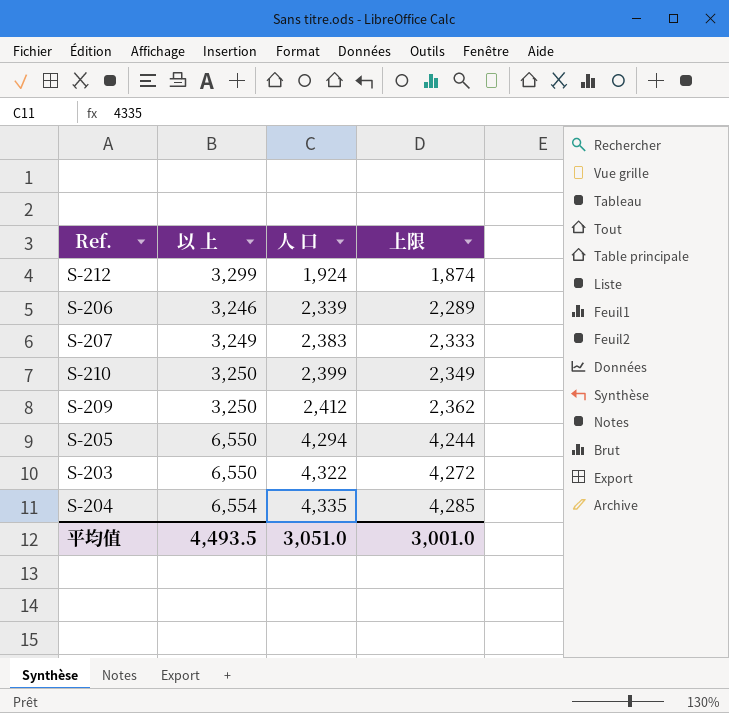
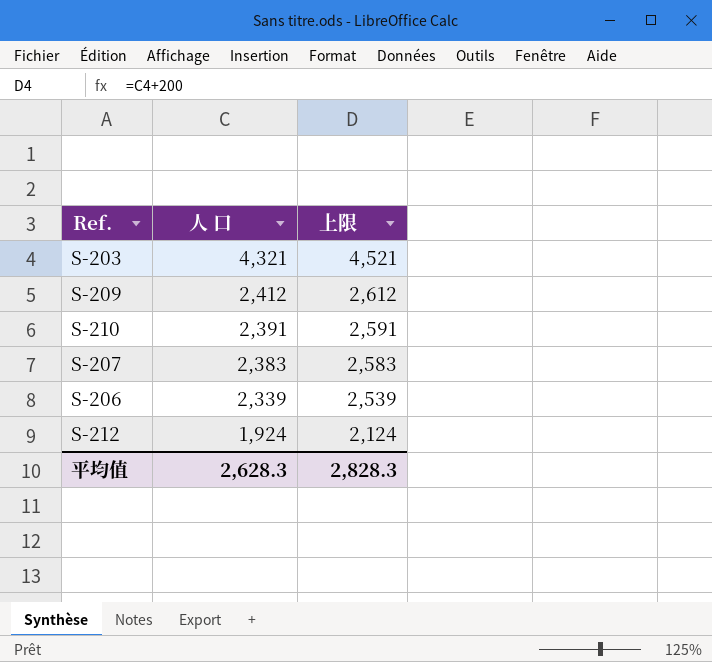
row order: 人 口 ascending -> 人 口 descending
column 以 上 | position: 2 -> none
column 上限 | formula: [人 口] - 50 -> [人 口] + 200
row S-205: 6,550 | 4,294 | 4,244 -> none
row S-204: 6,554 | 4,335 | 4,285 -> none
S-203 | 人 口: 4,322 -> 4,321
S-210 | 人 口: 2,399 -> 2,391
平均值 | 人 口: 3,051.0 -> 2,628.3
平均值 | 上限: 3,001.0 -> 2,828.3

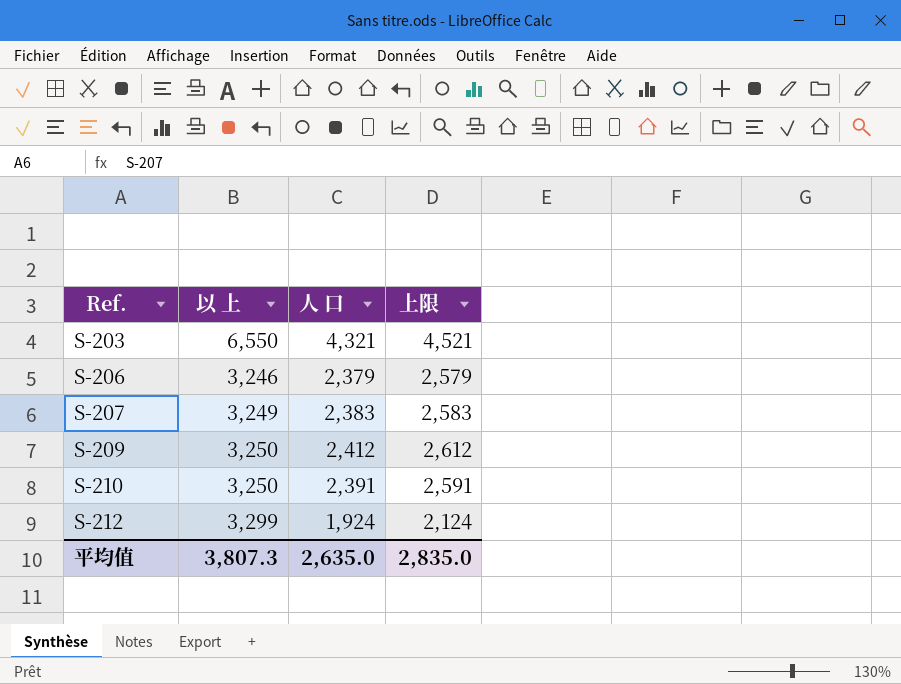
row order: 人 口 descending -> Ref. ascending
column 以 上 | position: none -> 2
S-206 | 人 口: 2,339 -> 2,379
S-206 | 上限: 2,539 -> 2,579
平均值 | 人 口: 2,628.3 -> 2,635.0
平均值 | 上限: 2,828.3 -> 2,835.0

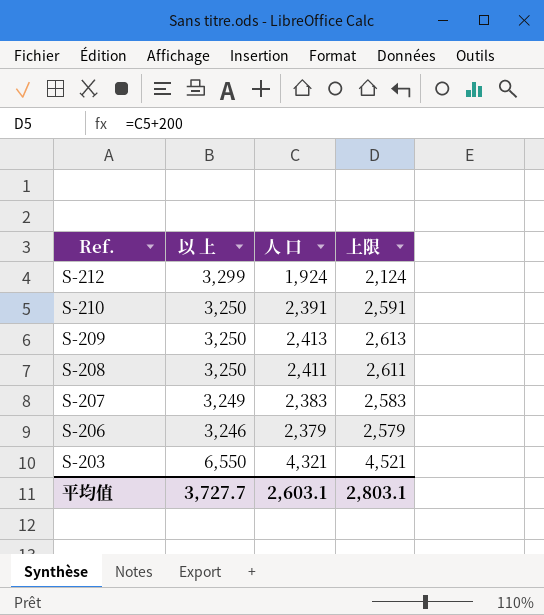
row order: Ref. ascending -> Ref. descending
S-209 | 人 口: 2,412 -> 2,413
S-209 | 上限: 2,612 -> 2,613
row S-208: none -> 3,250 | 2,411 | 2,611
平均值 | 以 上: 3,807.3 -> 3,727.7
平均值 | 人 口: 2,635.0 -> 2,603.1
平均值 | 上限: 2,835.0 -> 2,803.1

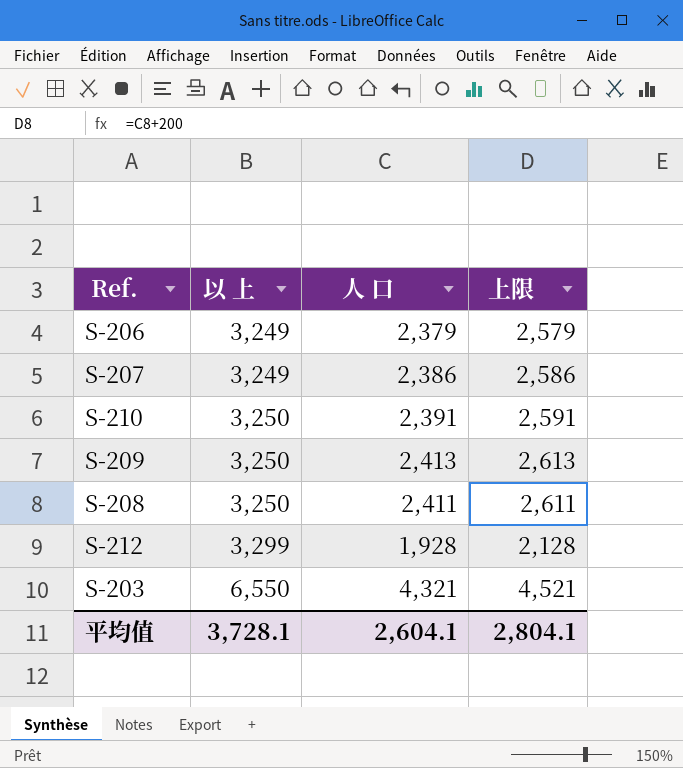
row order: Ref. descending -> 以 上 ascending
S-206 | 以 上: 3,246 -> 3,249
S-207 | 人 口: 2,383 -> 2,386
S-207 | 上限: 2,583 -> 2,586
S-212 | 人 口: 1,924 -> 1,928
S-212 | 上限: 2,124 -> 2,128
平均值 | 以 上: 3,727.7 -> 3,728.1
平均值 | 人 口: 2,603.1 -> 2,604.1
平均值 | 上限: 2,803.1 -> 2,804.1

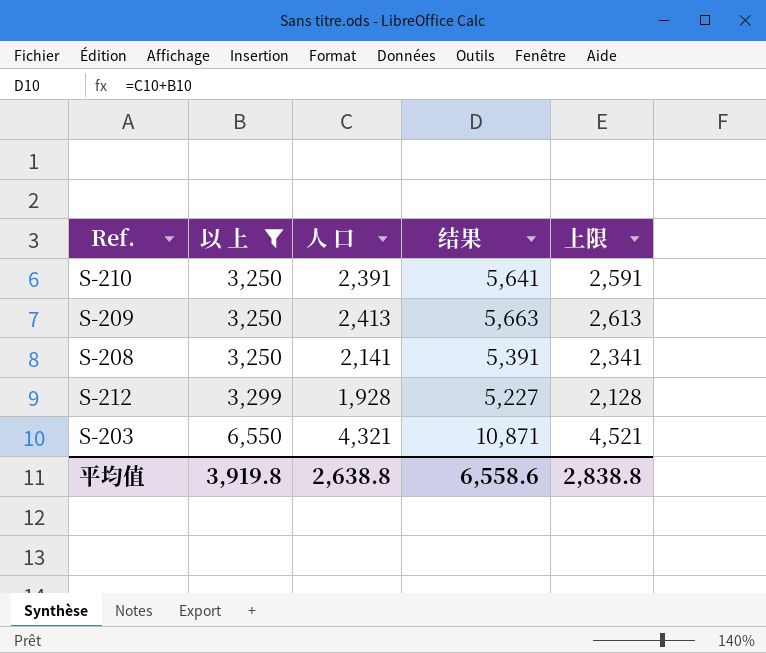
filter: none -> 以 上 != 3,249
column 结果 | formula: none -> [以 上] + [人 口]
S-208 | 人 口: 2,411 -> 2,141
S-208 | 上限: 2,611 -> 2,341
平均值 | 以 上: 3,728.1 -> 3,919.8
平均值 | 人 口: 2,604.1 -> 2,638.8
平均值 | 上限: 2,804.1 -> 2,838.8

